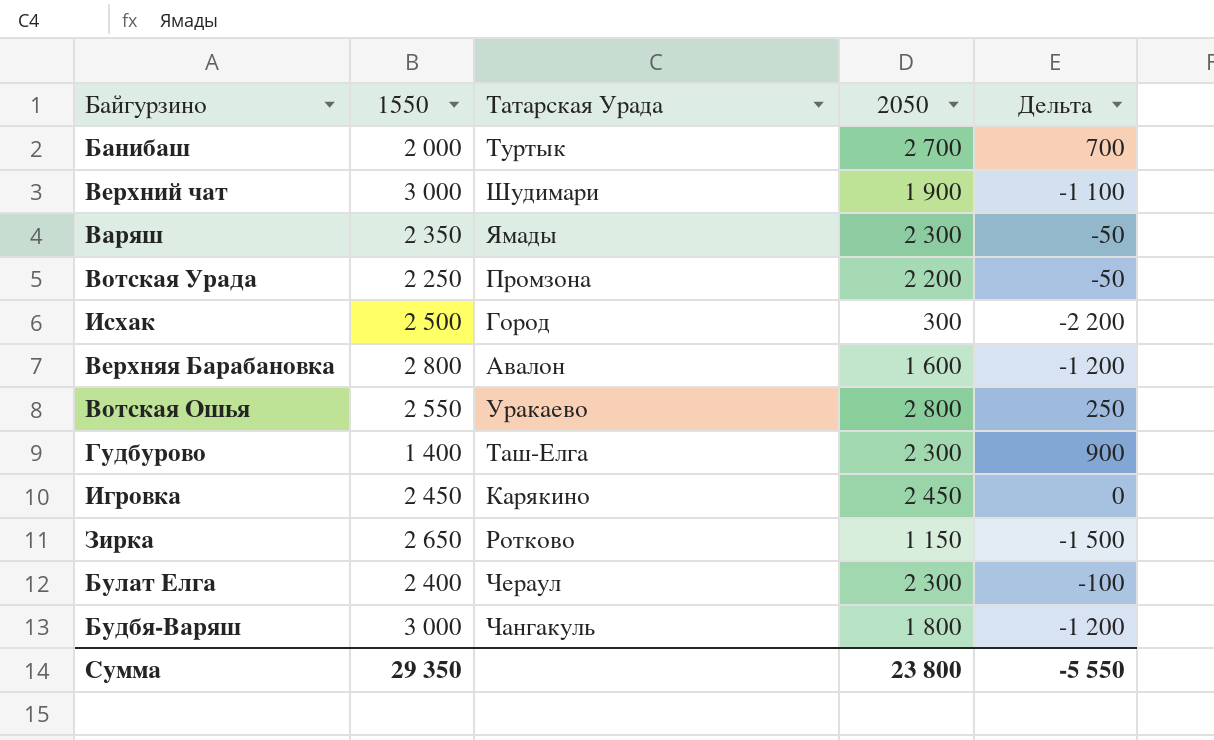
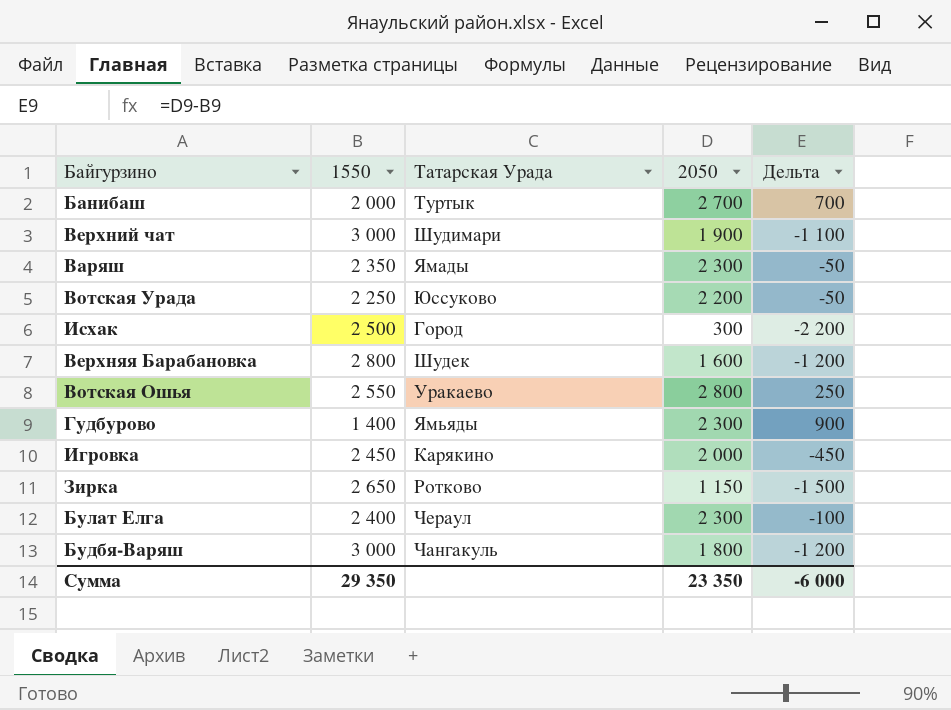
Вотская Урада | Татарская Урада: Промзона -> Юссуково
Верхняя Барабановка | Татарская Урада: Авалон -> Шудек
Гудбурово | Татарская Урада: Таш-Елга -> Ямьяды
Игровка | 2050: 2 450 -> 2 000
Игровка | Дельта: 0 -> -450
Сумма | 2050: 23 800 -> 23 350
Сумма | Дельта: -5 550 -> -6 000

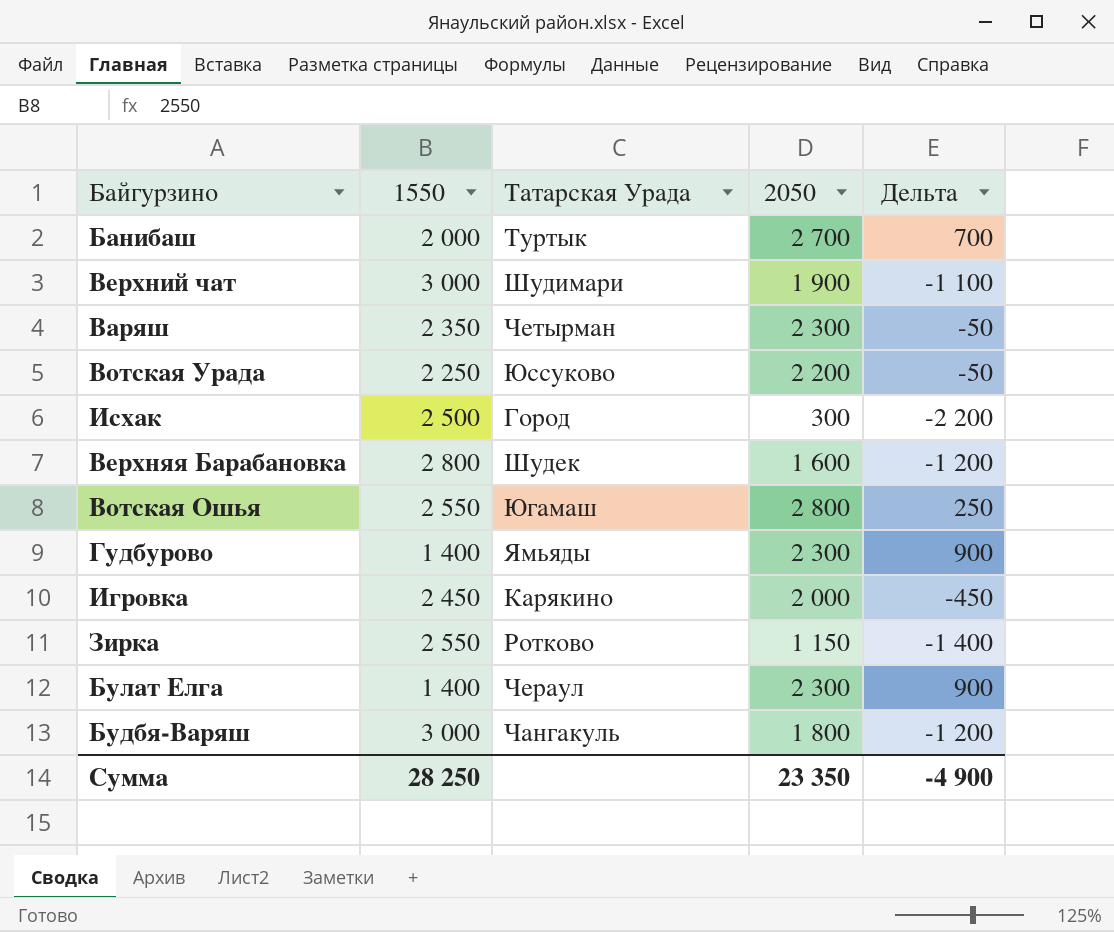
Варяш | Татарская Урада: Ямады -> Четырман
Вотская Ошья | Татарская Урада: Уракаево -> Югамаш
Зирка | 1550: 2 650 -> 2 550
Зирка | Дельта: -1 500 -> -1 400
Булат Елга | 1550: 2 400 -> 1 400
Булат Елга | Дельта: -100 -> 900
Сумма | 1550: 29 350 -> 28 250
Сумма | Дельта: -6 000 -> -4 900

